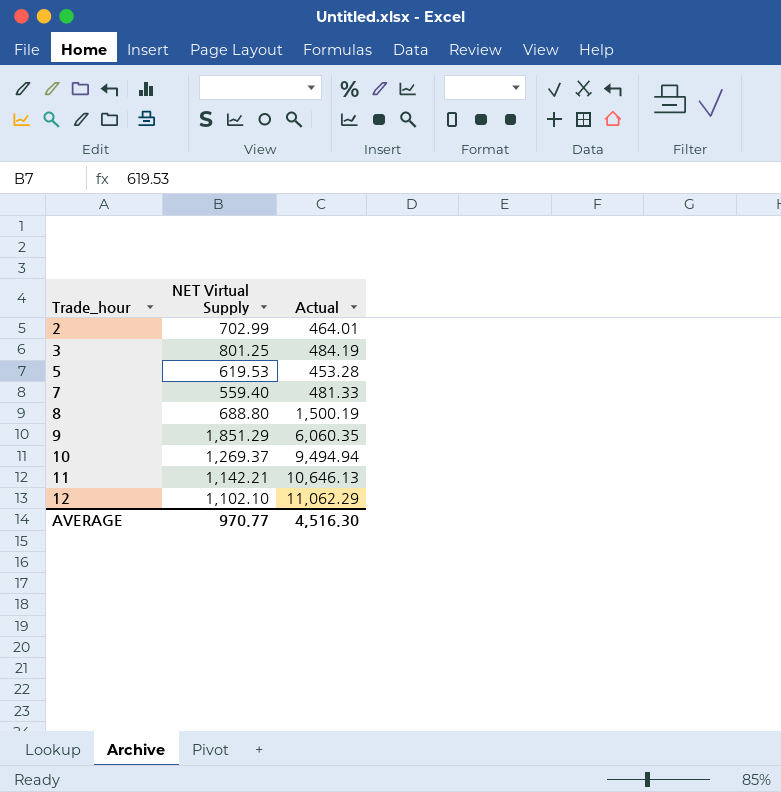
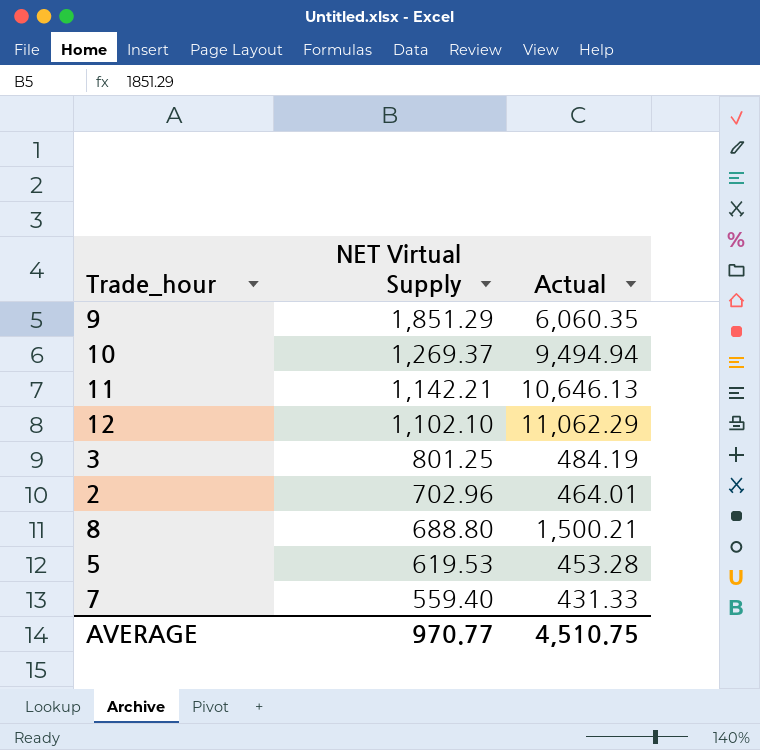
row order: Trade_hour ascending -> NET Virtual Supply descending
2 | NET Virtual Supply: 702.99 -> 702.96
8 | Actual: 1,500.19 -> 1,500.21
7 | Actual: 481.33 -> 431.33
AVERAGE | Actual: 4,516.30 -> 4,510.75

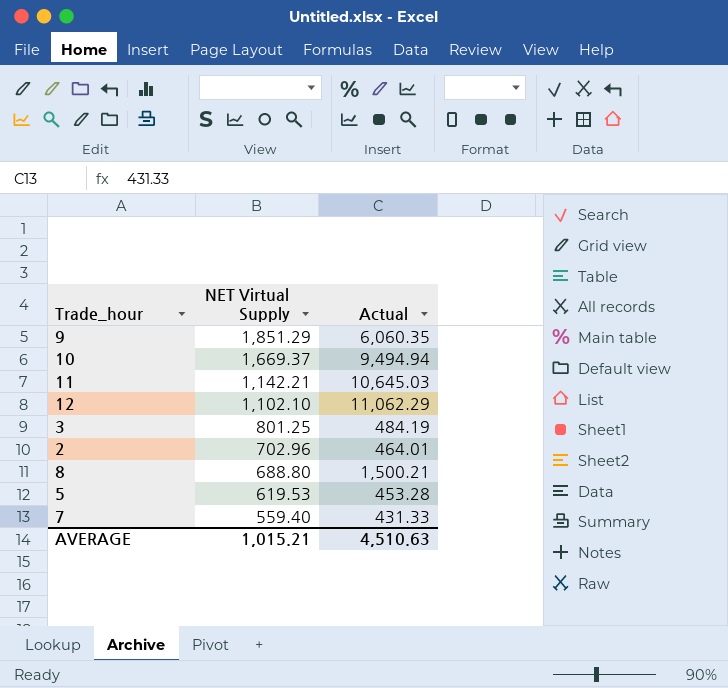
10 | NET Virtual Supply: 1,269.37 -> 1,669.37
11 | Actual: 10,646.13 -> 10,645.03
AVERAGE | NET Virtual Supply: 970.77 -> 1,015.21
AVERAGE | Actual: 4,510.75 -> 4,510.63

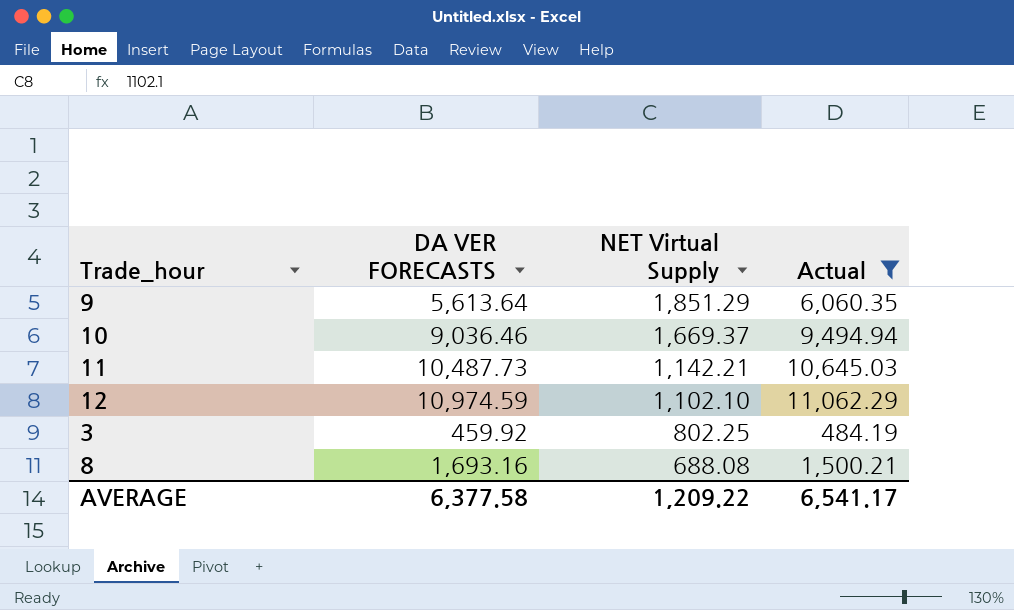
filter: none -> Actual >= 484.19
column DA VER FORECASTS | position: none -> 2
3 | NET Virtual Supply: 801.25 -> 802.25
8 | NET Virtual Supply: 688.80 -> 688.08
AVERAGE | NET Virtual Supply: 1,015.21 -> 1,209.22
AVERAGE | Actual: 4,510.63 -> 6,541.17

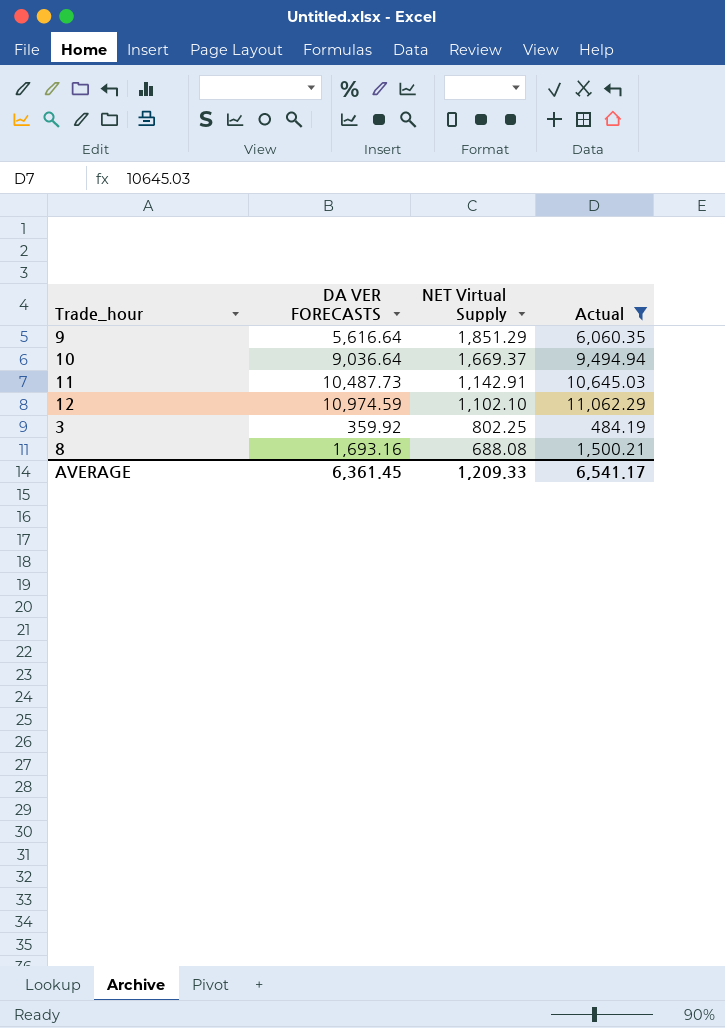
9 | DA VER FORECASTS: 5,613.64 -> 5,616.64
10 | DA VER FORECASTS: 9,036.46 -> 9,036.64
11 | NET Virtual Supply: 1,142.21 -> 1,142.91
3 | DA VER FORECASTS: 459.92 -> 359.92
AVERAGE | DA VER FORECASTS: 6,377.58 -> 6,361.45
AVERAGE | NET Virtual Supply: 1,209.22 -> 1,209.33

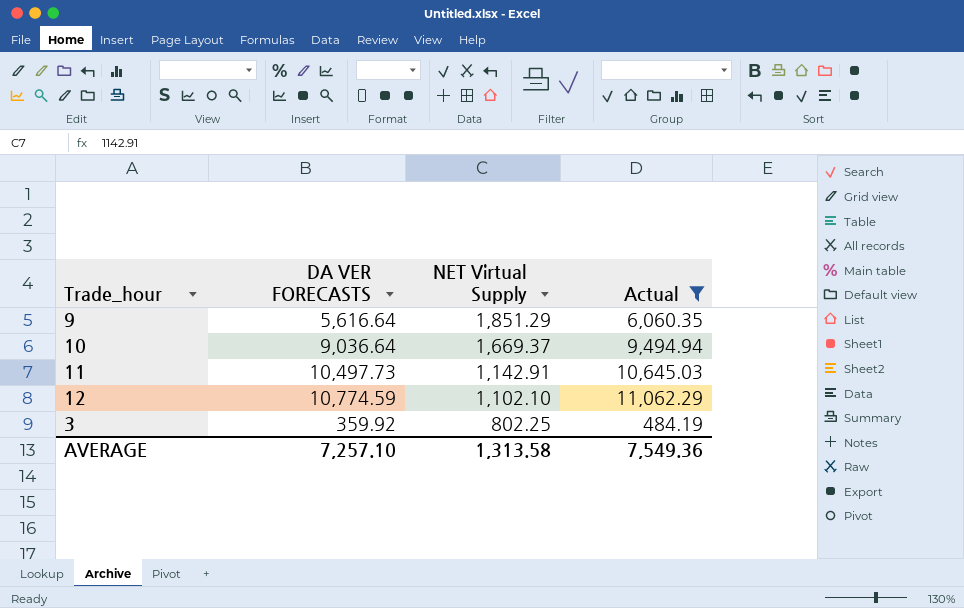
row 8: 1,693.16 | 688.08 | 1,500.21 -> none
11 | DA VER FORECASTS: 10,487.73 -> 10,497.73
12 | DA VER FORECASTS: 10,974.59 -> 10,774.59
AVERAGE | DA VER FORECASTS: 6,361.45 -> 7,257.10
AVERAGE | NET Virtual Supply: 1,209.33 -> 1,313.58
AVERAGE | Actual: 6,541.17 -> 7,549.36

